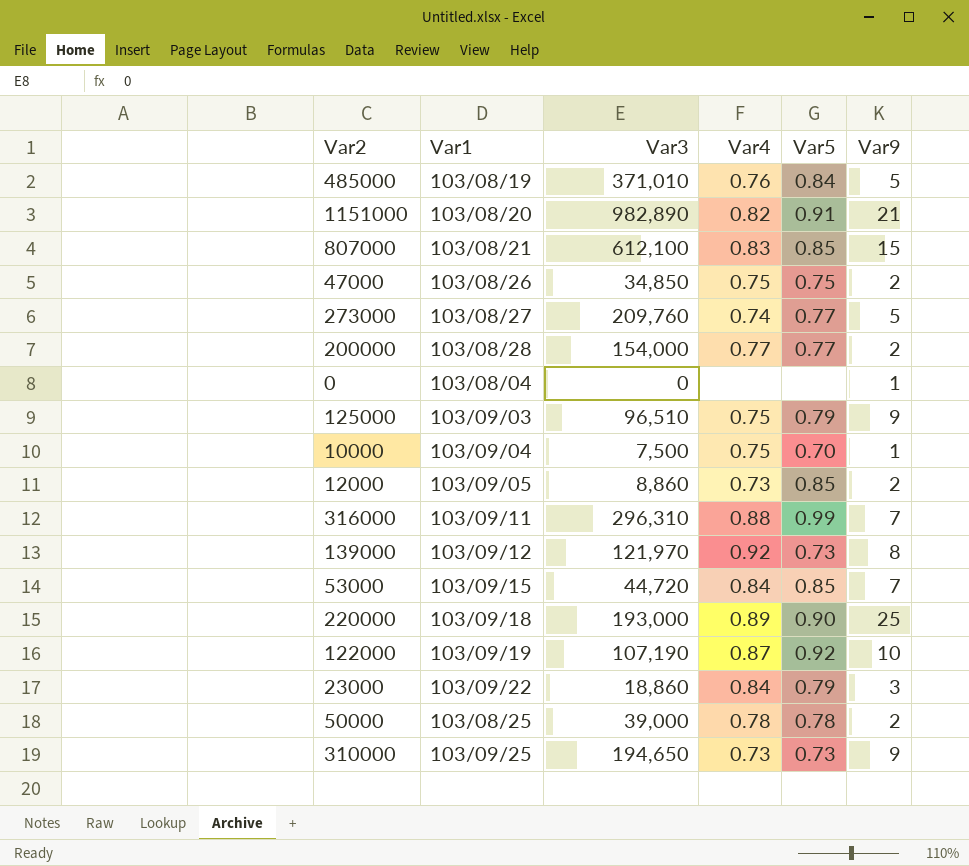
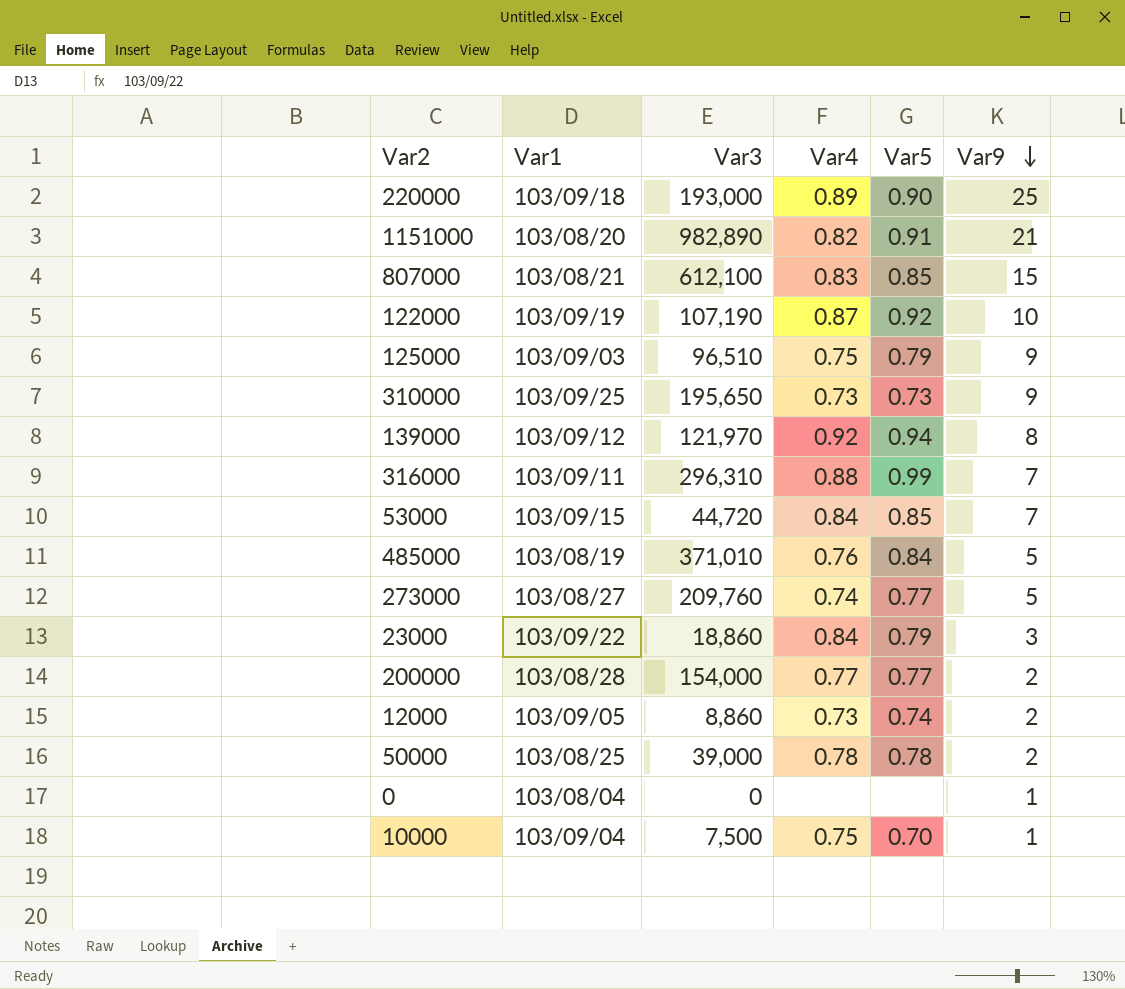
row order: none -> Var9 descending
row 47000: 103/08/26 | 34,850 | 0.75 | 0.75 | 2 -> none
310000 | Var3: 194,650 -> 195,650
139000 | Var5: 0.73 -> 0.94
12000 | Var5: 0.85 -> 0.74

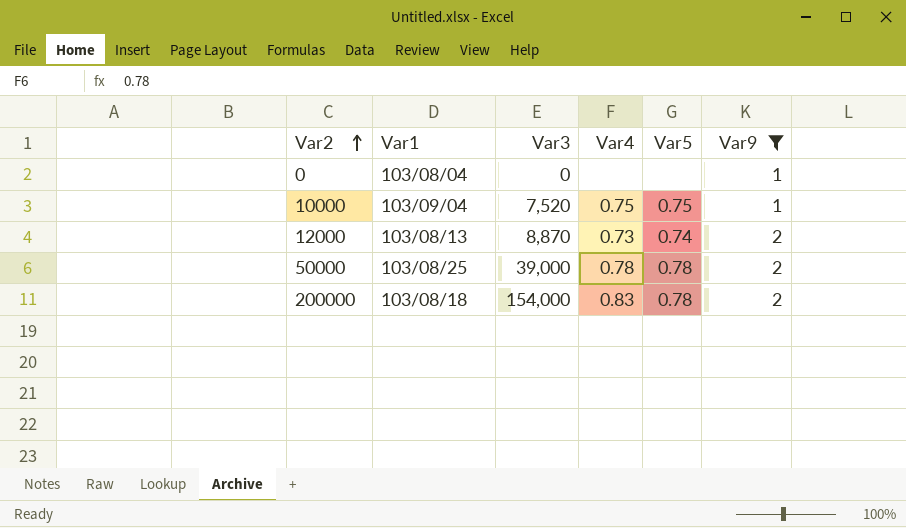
filter: none -> Var9 <= 2
row order: Var9 descending -> Var2 ascending
10000 | Var3: 7,500 -> 7,520
10000 | Var5: 0.70 -> 0.75
12000 | Var1: 103/09/05 -> 103/08/13
12000 | Var3: 8,860 -> 8,870
200000 | Var1: 103/08/28 -> 103/08/18
200000 | Var4: 0.77 -> 0.83
200000 | Var5: 0.77 -> 0.78

